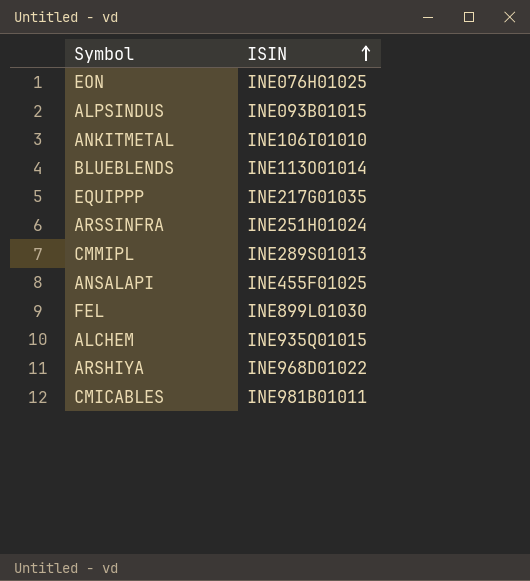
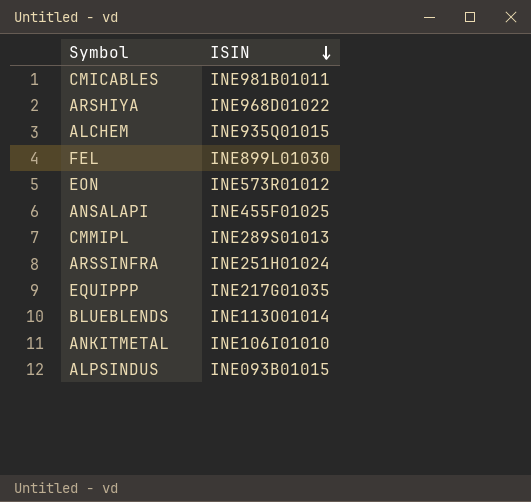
row order: ISIN ascending -> ISIN descending
EON | ISIN: INE076H01025 -> INE573R01012

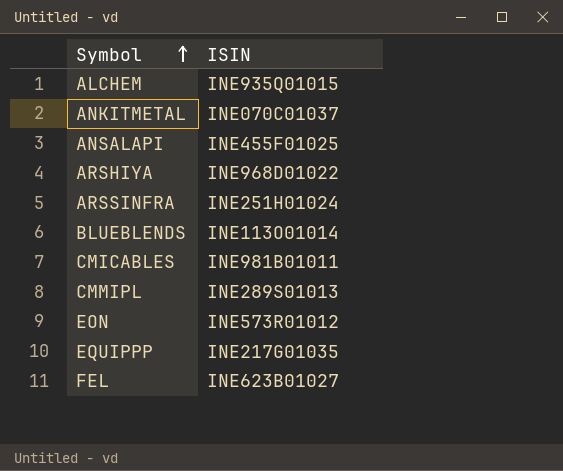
row order: ISIN descending -> Symbol ascending
row ALPSINDUS: INE093B01015 -> none
ANKITMETAL | ISIN: INE106I01010 -> INE070C01037
FEL | ISIN: INE899L01030 -> INE623B01027

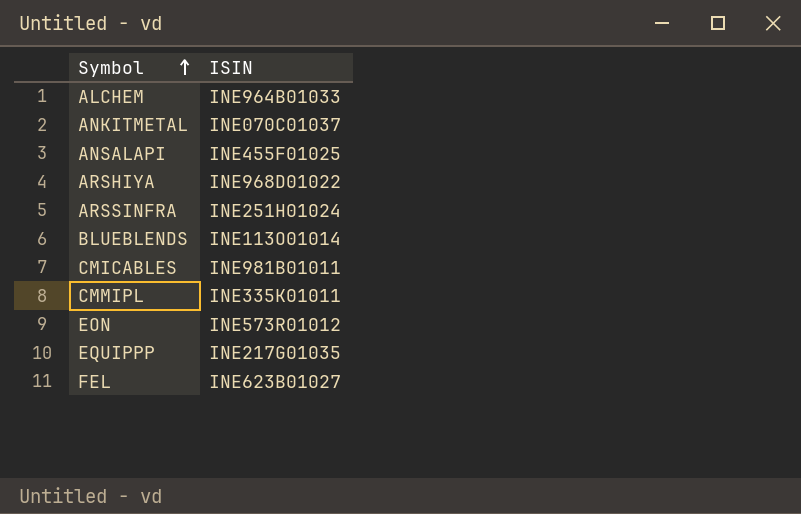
ALCHEM | ISIN: INE935Q01015 -> INE964B01033
CMMIPL | ISIN: INE289S01013 -> INE335K01011

